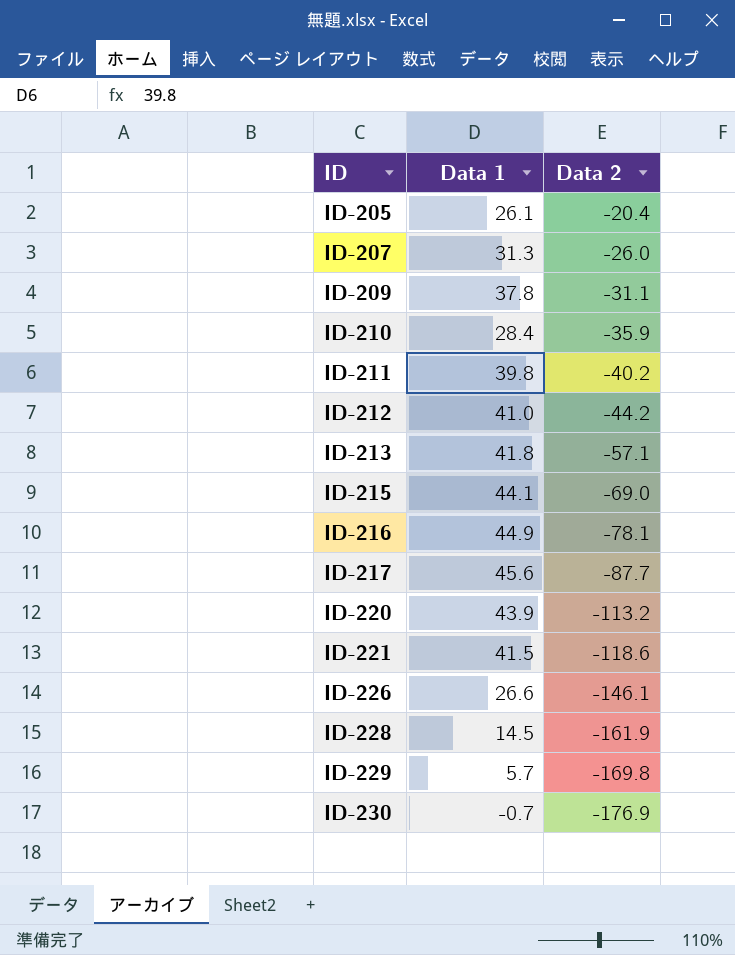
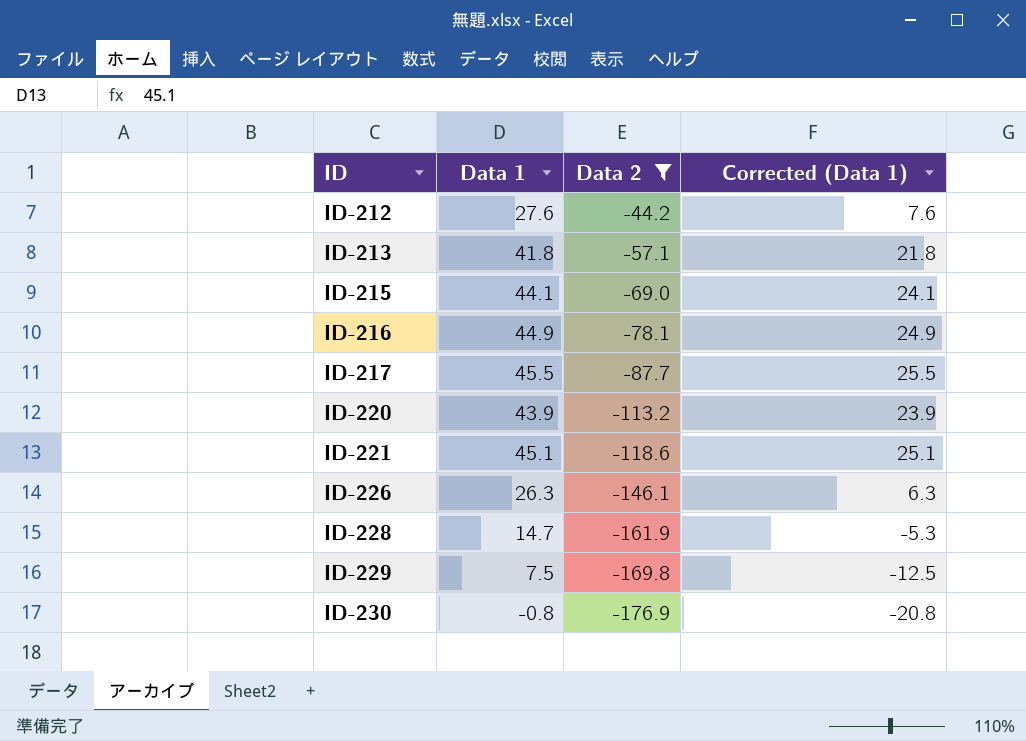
filter: none -> Data 2 <= -44.2
column Corrected (Data 1) | formula: none -> [Data 1] - 20
ID-212 | Data 1: 41.0 -> 27.6
ID-217 | Data 1: 45.6 -> 45.5
ID-221 | Data 1: 41.5 -> 45.1
ID-226 | Data 1: 26.6 -> 26.3
ID-228 | Data 1: 14.5 -> 14.7
ID-229 | Data 1: 5.7 -> 7.5
ID-230 | Data 1: -0.7 -> -0.8

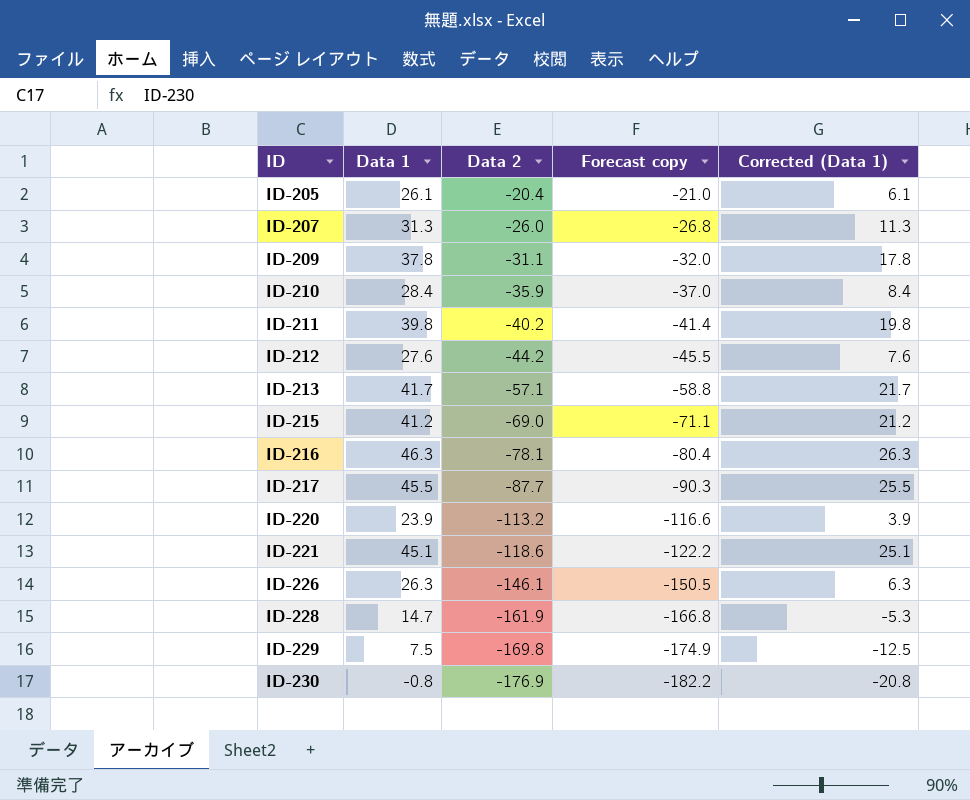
filter: Data 2 <= -44.2 -> none
column Forecast copy | formula: none -> [Data 2] * 1.03
ID-213 | Data 1: 41.8 -> 41.7
ID-213 | Corrected (Data 1): 21.8 -> 21.7
ID-215 | Data 1: 44.1 -> 41.2
ID-215 | Corrected (Data 1): 24.1 -> 21.2
ID-216 | Data 1: 44.9 -> 46.3
ID-216 | Corrected (Data 1): 24.9 -> 26.3
ID-220 | Data 1: 43.9 -> 23.9
ID-220 | Corrected (Data 1): 23.9 -> 3.9

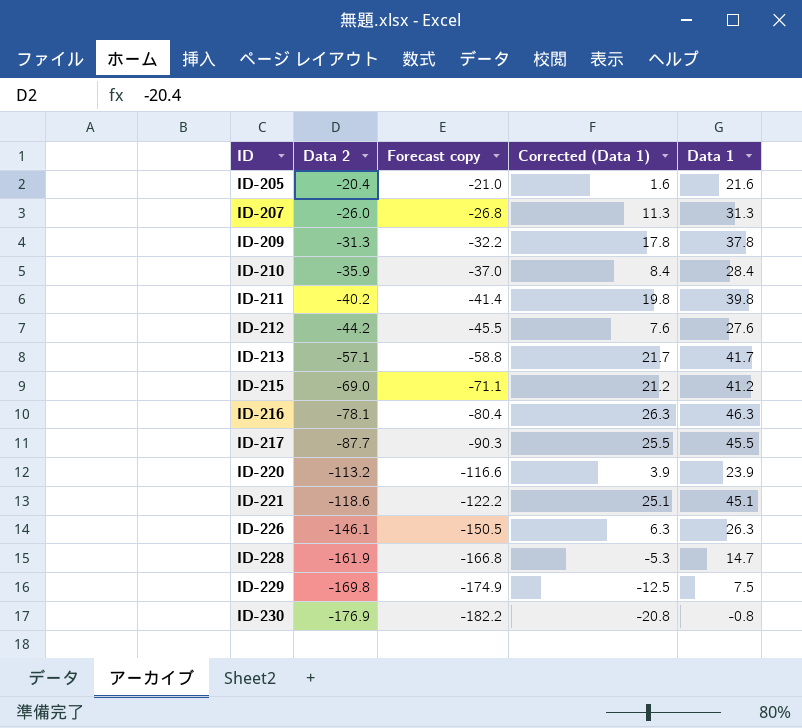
column Data 1 | position: 2 -> 5
ID-205 | Corrected (Data 1): 6.1 -> 1.6
ID-205 | Data 1: 26.1 -> 21.6
ID-209 | Data 2: -31.1 -> -31.3
ID-209 | Forecast copy: -32.0 -> -32.2

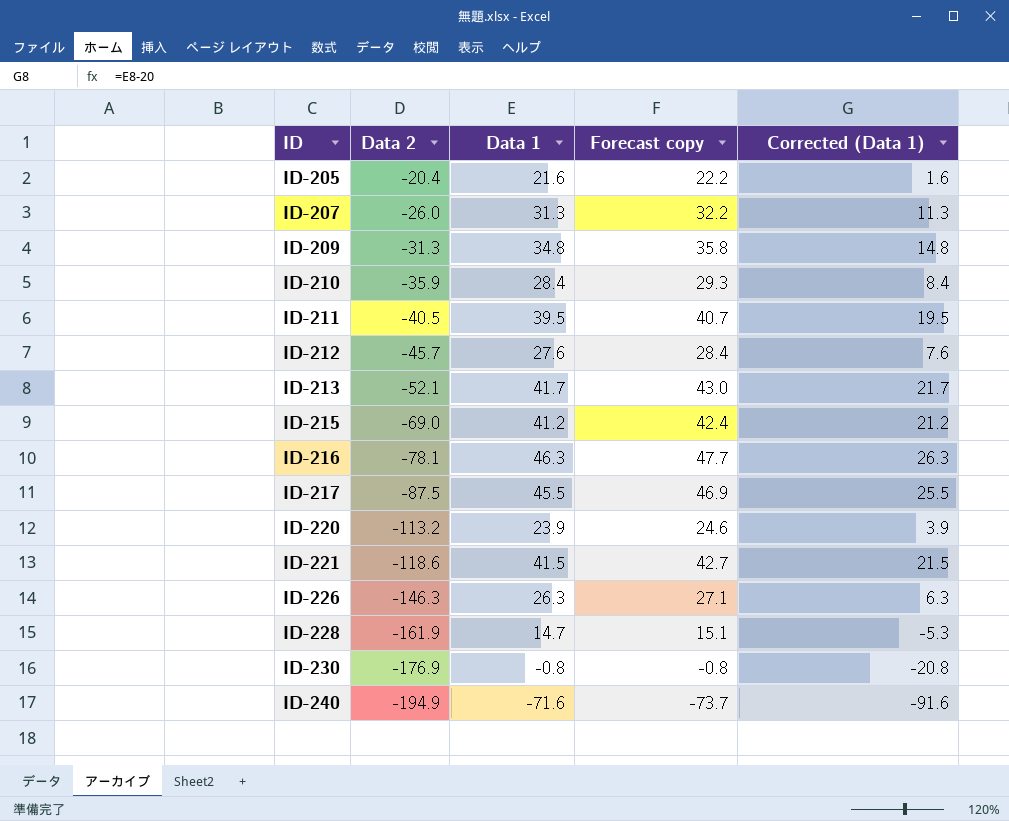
column Data 1 | position: 5 -> 3
column Forecast copy | formula: [Data 2] * 1.03 -> [Data 1] * 1.03
row ID-229: -169.8 | -174.9 | -12.5 | 7.5 -> none
ID-209 | Data 1: 37.8 -> 34.8
ID-209 | Corrected (Data 1): 17.8 -> 14.8
ID-211 | Data 2: -40.2 -> -40.5
ID-211 | Data 1: 39.8 -> 39.5
ID-211 | Corrected (Data 1): 19.8 -> 19.5
ID-212 | Data 2: -44.2 -> -45.7
ID-213 | Data 2: -57.1 -> -52.1
ID-217 | Data 2: -87.7 -> -87.5
ID-221 | Data 1: 45.1 -> 41.5
ID-221 | Corrected (Data 1): 25.1 -> 21.5
ID-226 | Data 2: -146.1 -> -146.3
row ID-240: none -> -194.9 | -71.6 | -73.7 | -91.6

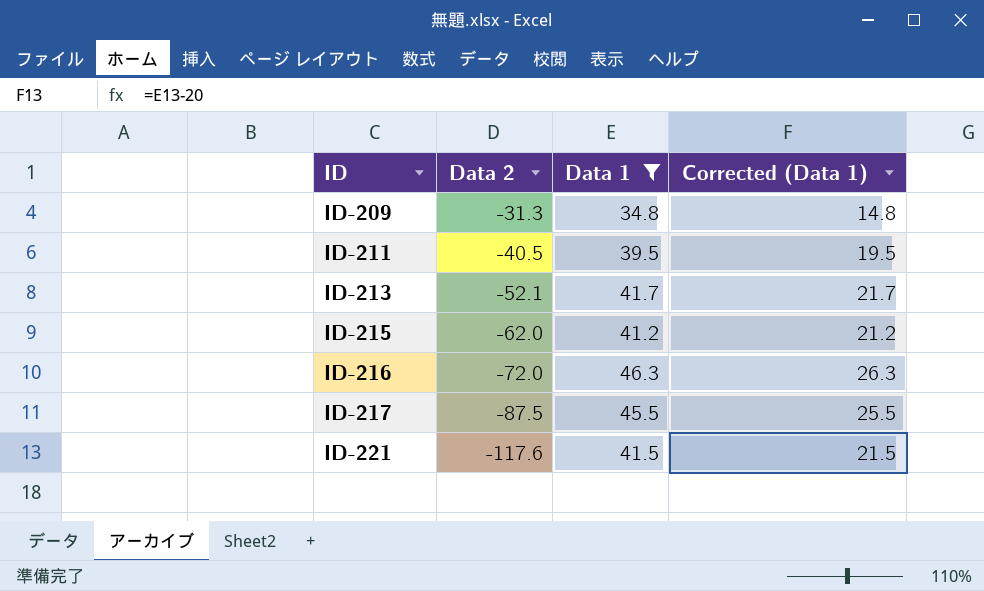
filter: none -> Data 1 >= 34.8
column Forecast copy | formula: [Data 1] * 1.03 -> none
ID-215 | Data 2: -69.0 -> -62.0
ID-216 | Data 2: -78.1 -> -72.0
ID-221 | Data 2: -118.6 -> -117.6

